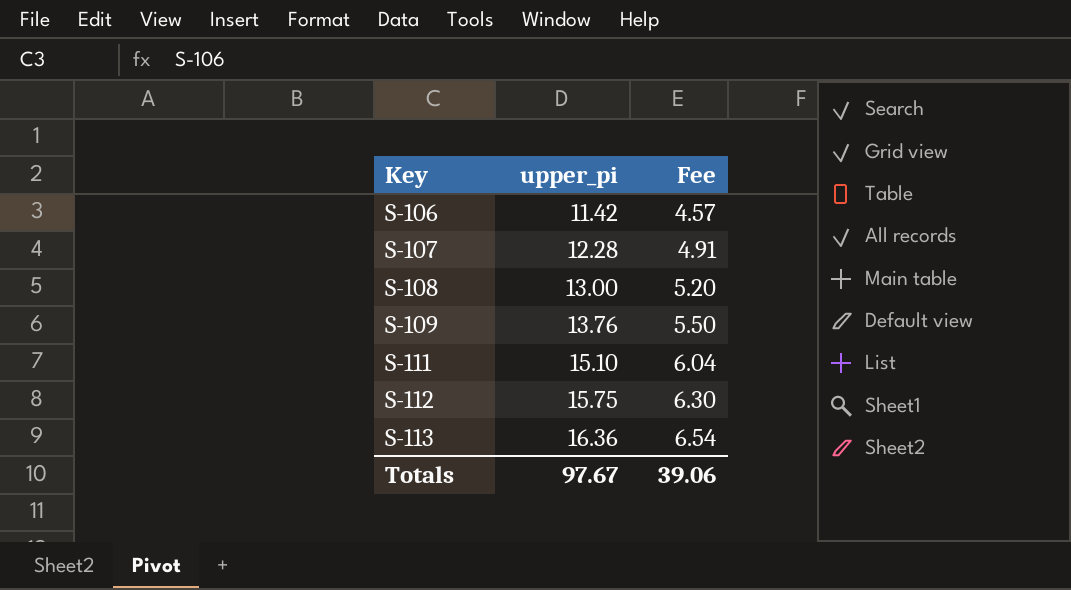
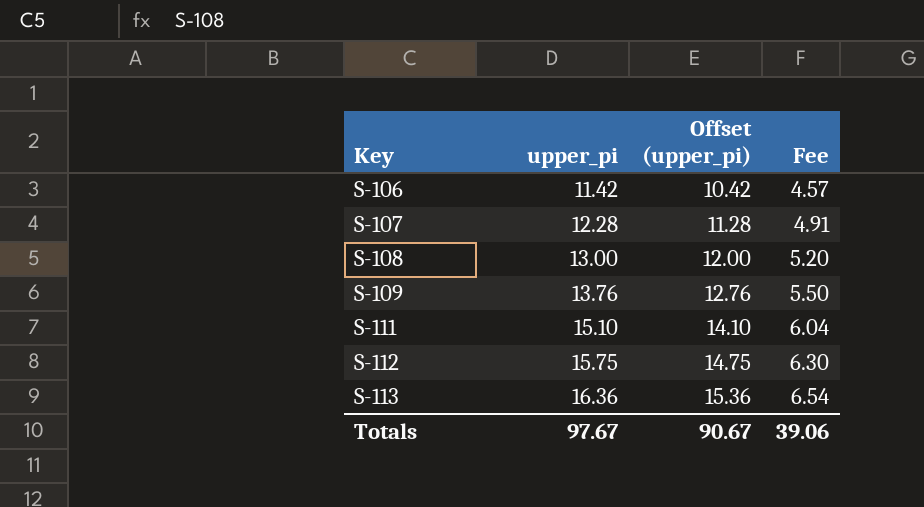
column Offset (upper_pi) | formula: none -> [upper_pi] - 1

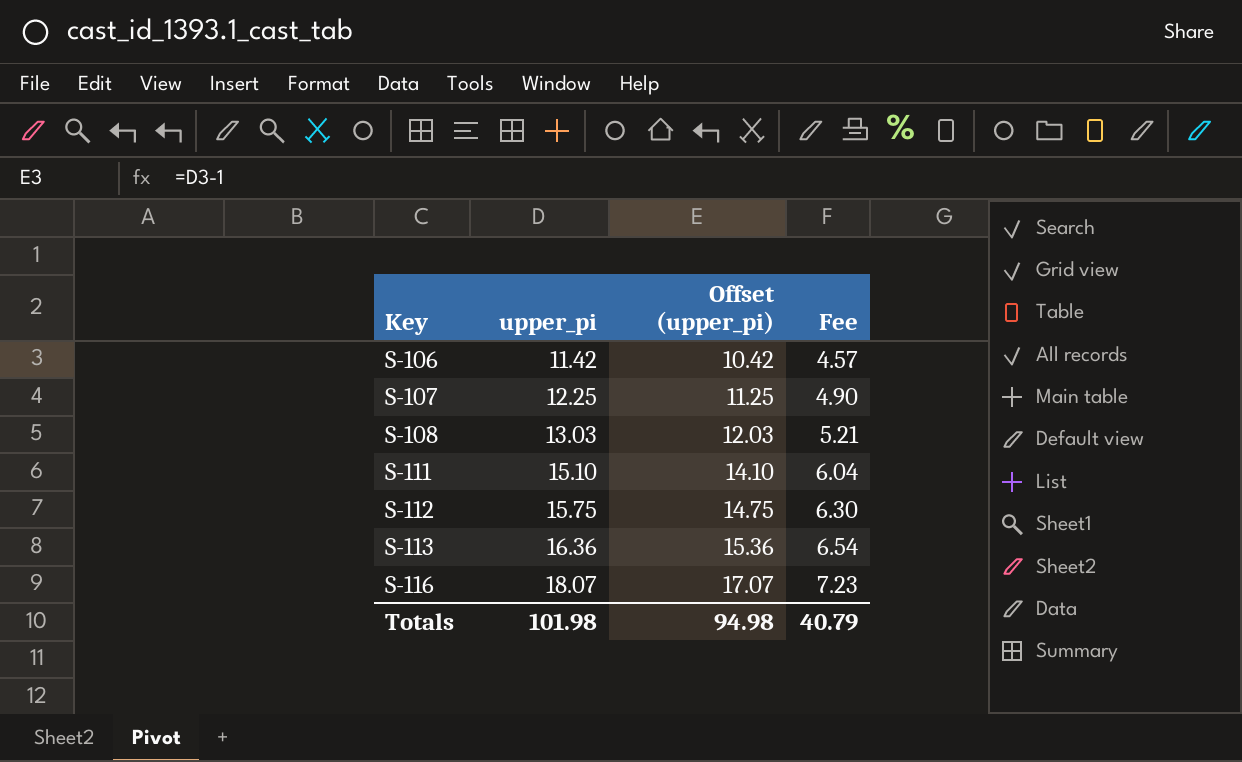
row S-109: 13.76 | 12.76 | 5.50 -> none
S-107 | upper_pi: 12.28 -> 12.25
S-107 | Offset (upper_pi): 11.28 -> 11.25
S-107 | Fee: 4.91 -> 4.90
S-108 | upper_pi: 13.00 -> 13.03
S-108 | Offset (upper_pi): 12.00 -> 12.03
S-108 | Fee: 5.20 -> 5.21
row S-116: none -> 18.07 | 17.07 | 7.23
Totals | upper_pi: 97.67 -> 101.98
Totals | Offset (upper_pi): 90.67 -> 94.98
Totals | Fee: 39.06 -> 40.79

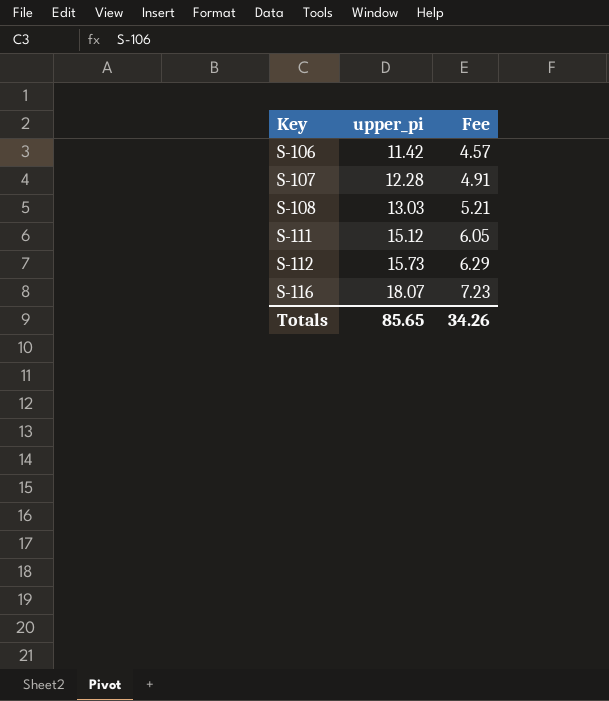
column Offset (upper_pi) | formula: [upper_pi] - 1 -> none
row S-113: 16.36 | 15.36 | 6.54 -> none
S-107 | upper_pi: 12.25 -> 12.28
S-107 | Fee: 4.90 -> 4.91
S-111 | upper_pi: 15.10 -> 15.12
S-111 | Fee: 6.04 -> 6.05
S-112 | upper_pi: 15.75 -> 15.73
S-112 | Fee: 6.30 -> 6.29
Totals | upper_pi: 101.98 -> 85.65
Totals | Fee: 40.79 -> 34.26

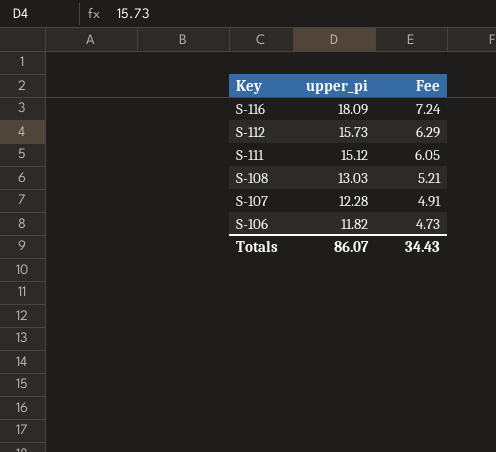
row order: Key ascending -> Key descending
S-116 | upper_pi: 18.07 -> 18.09
S-116 | Fee: 7.23 -> 7.24
S-106 | upper_pi: 11.42 -> 11.82
S-106 | Fee: 4.57 -> 4.73
Totals | upper_pi: 85.65 -> 86.07
Totals | Fee: 34.26 -> 34.43

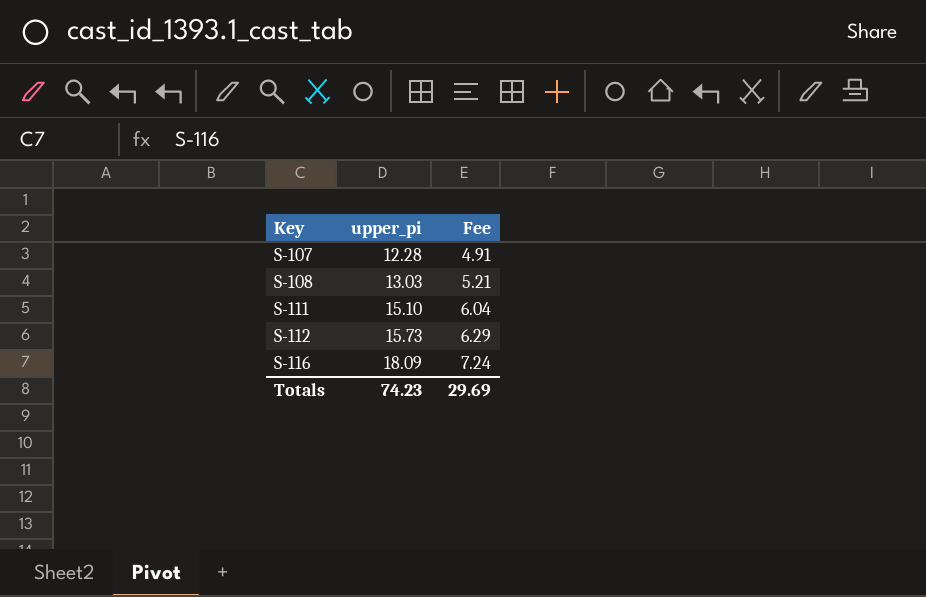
row order: Key descending -> Key ascending
row S-106: 11.82 | 4.73 -> none
S-111 | upper_pi: 15.12 -> 15.10
S-111 | Fee: 6.05 -> 6.04
Totals | upper_pi: 86.07 -> 74.23
Totals | Fee: 34.43 -> 29.69

